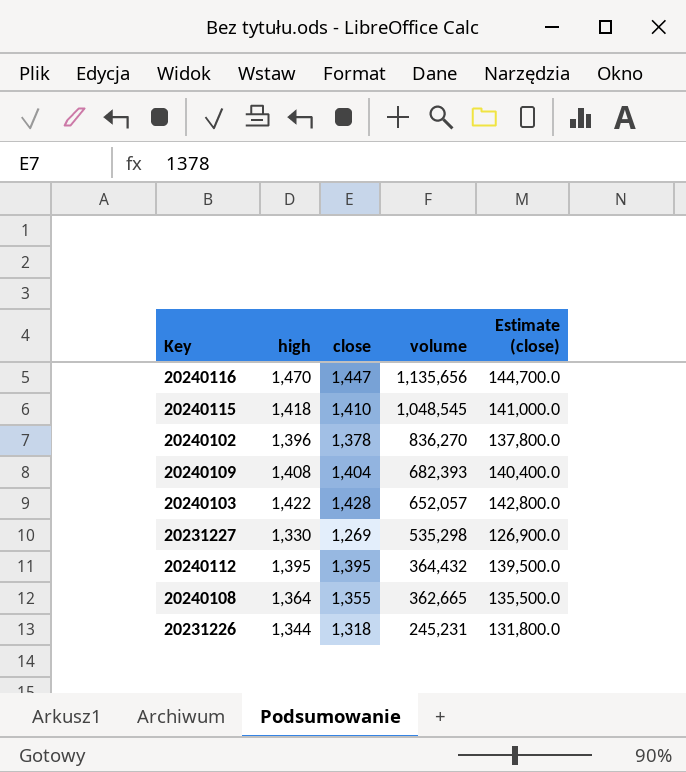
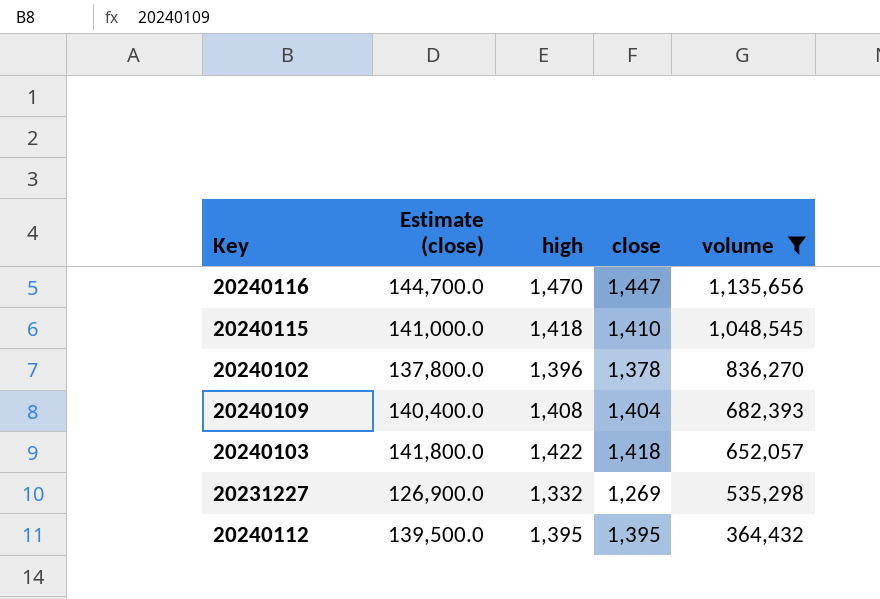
filter: none -> volume >= 364,432
column Estimate (close) | position: 5 -> 2
20240103 | Estimate (close): 142,800.0 -> 141,800.0
20240103 | close: 1,428 -> 1,418
20231227 | high: 1,330 -> 1,332

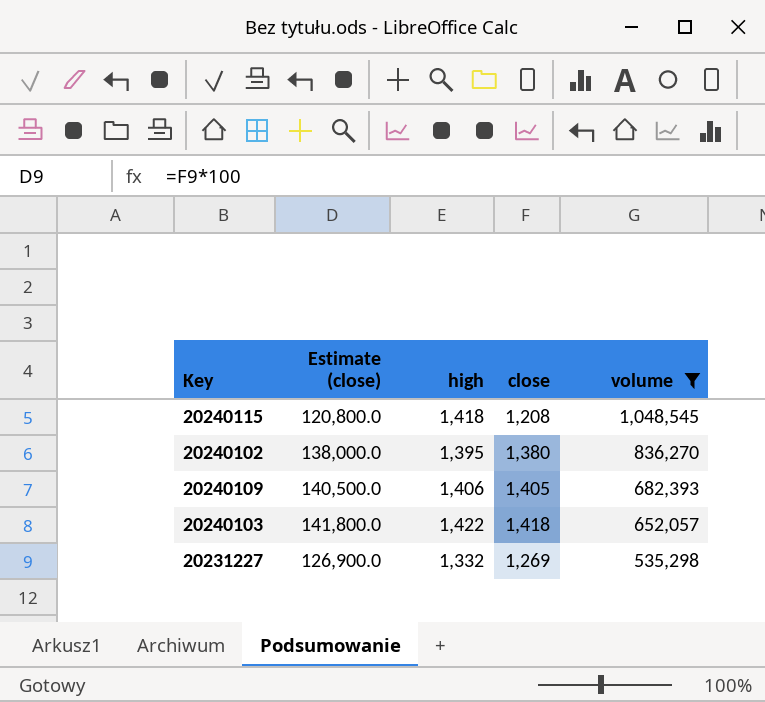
row 20240116: 144,700.0 | 1,470 | 1,447 | 1,135,656 -> none
row 20240112: 139,500.0 | 1,395 | 1,395 | 364,432 -> none
20240115 | Estimate (close): 141,000.0 -> 120,800.0
20240115 | close: 1,410 -> 1,208
20240102 | Estimate (close): 137,800.0 -> 138,000.0
20240102 | high: 1,396 -> 1,395
20240102 | close: 1,378 -> 1,380
20240109 | Estimate (close): 140,400.0 -> 140,500.0
20240109 | high: 1,408 -> 1,406
20240109 | close: 1,404 -> 1,405

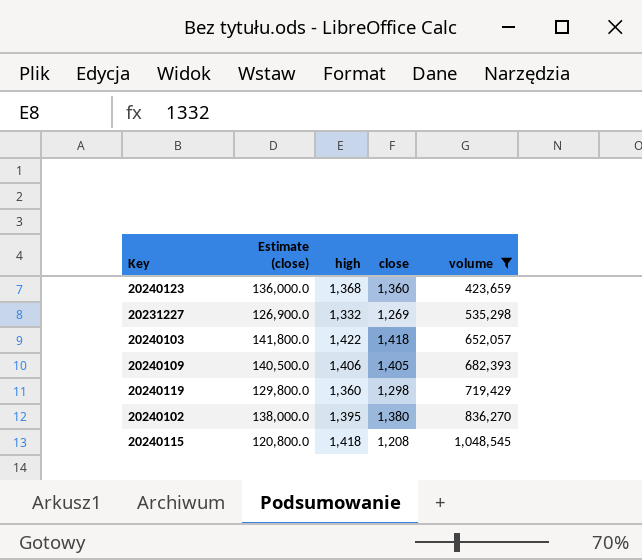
row order: volume descending -> volume ascending
row 20240123: none -> 136,000.0 | 1,368 | 1,360 | 423,659
row 20240119: none -> 129,800.0 | 1,360 | 1,298 | 719,429

